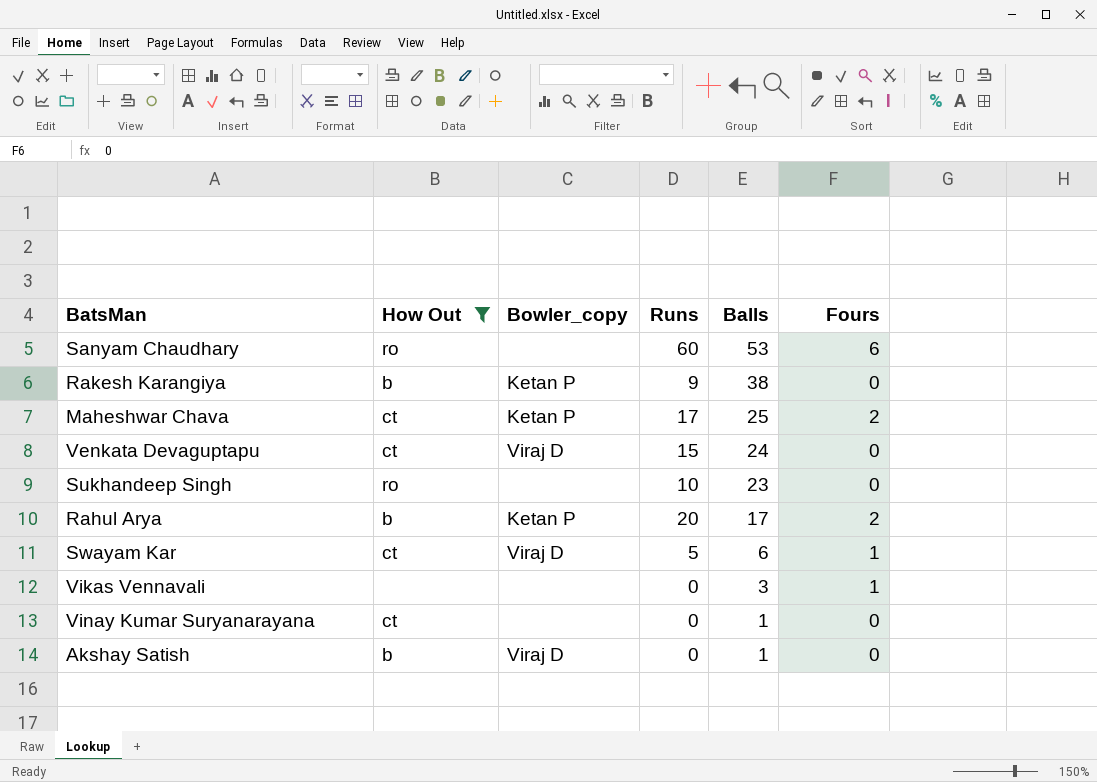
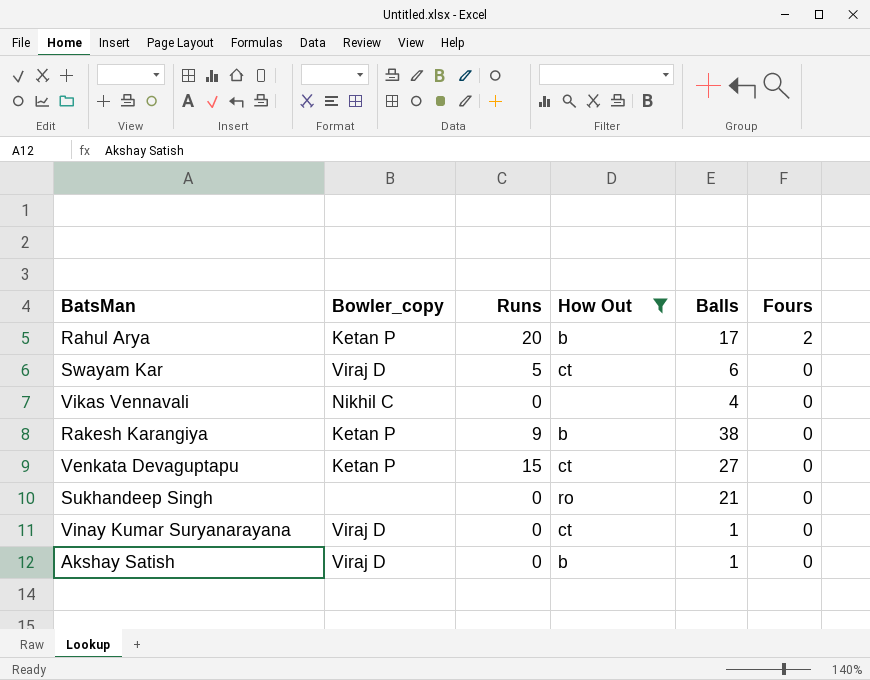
row order: Balls descending -> Fours descending
column How Out | position: 2 -> 4
row Sanyam Chaudhary: ro | none | 60 | 53 | 6 -> none
row Maheshwar Chava: ct | Ketan P | 17 | 25 | 2 -> none
Swayam Kar | Fours: 1 -> 0
Vikas Vennavali | Bowler_copy: none -> Nikhil C
Vikas Vennavali | Balls: 3 -> 4
Vikas Vennavali | Fours: 1 -> 0
Venkata Devaguptapu | Bowler_copy: Viraj D -> Ketan P
Venkata Devaguptapu | Balls: 24 -> 27
Sukhandeep Singh | Runs: 10 -> 0
Sukhandeep Singh | Balls: 23 -> 21
Vinay Kumar Suryanarayana | Bowler_copy: none -> Viraj D

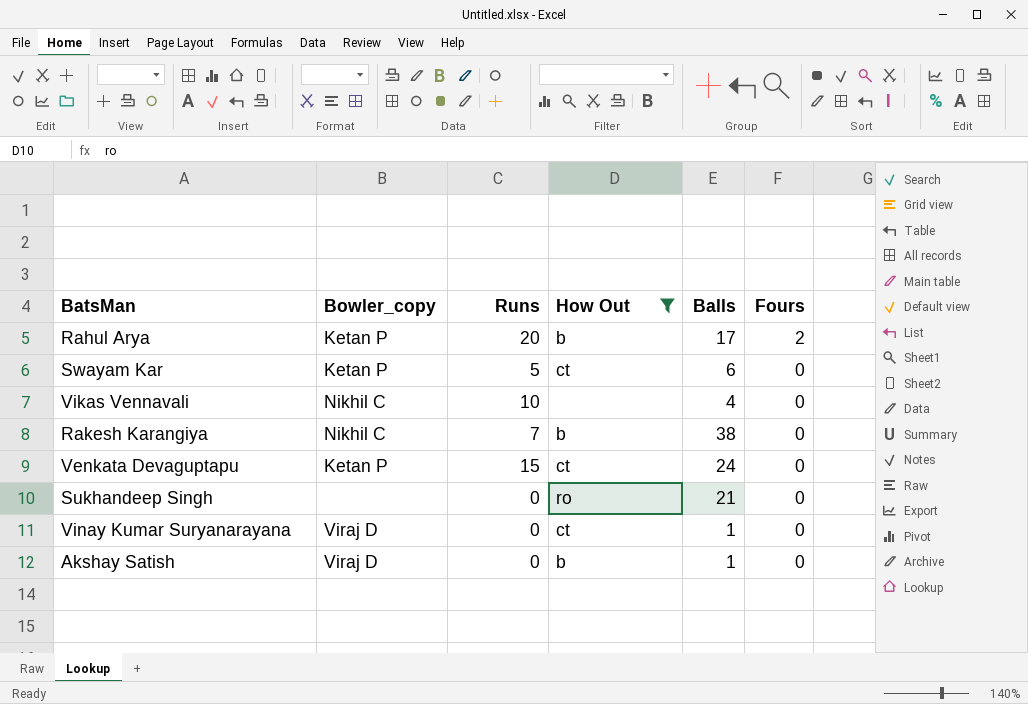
Swayam Kar | Bowler_copy: Viraj D -> Ketan P
Vikas Vennavali | Runs: 0 -> 10
Rakesh Karangiya | Bowler_copy: Ketan P -> Nikhil C
Rakesh Karangiya | Runs: 9 -> 7
Venkata Devaguptapu | Balls: 27 -> 24

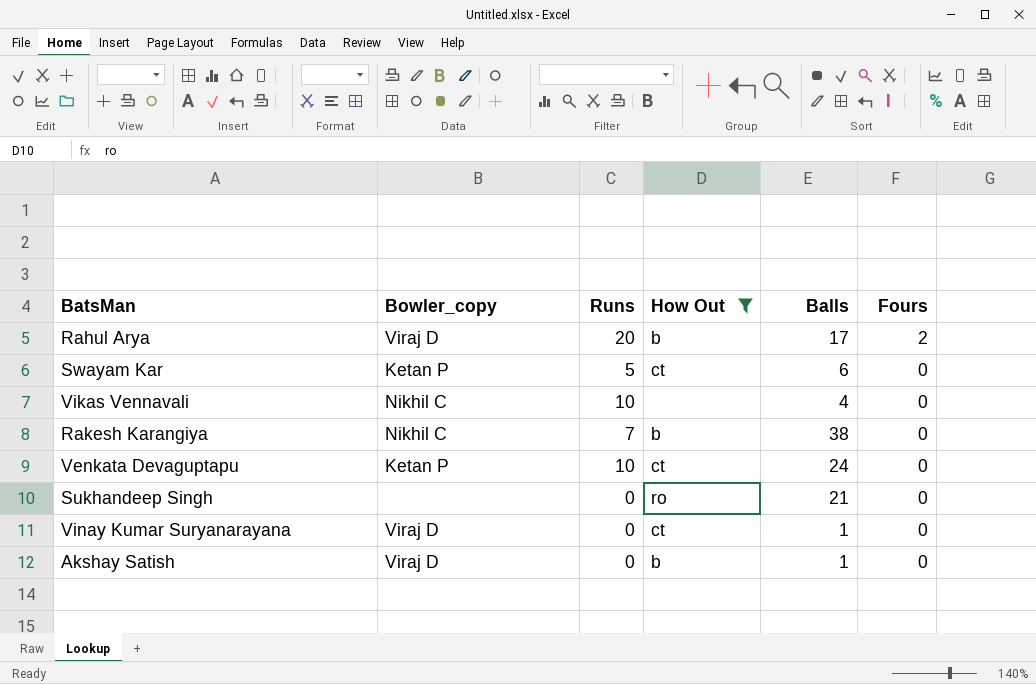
Rahul Arya | Bowler_copy: Ketan P -> Viraj D
Venkata Devaguptapu | Runs: 15 -> 10

